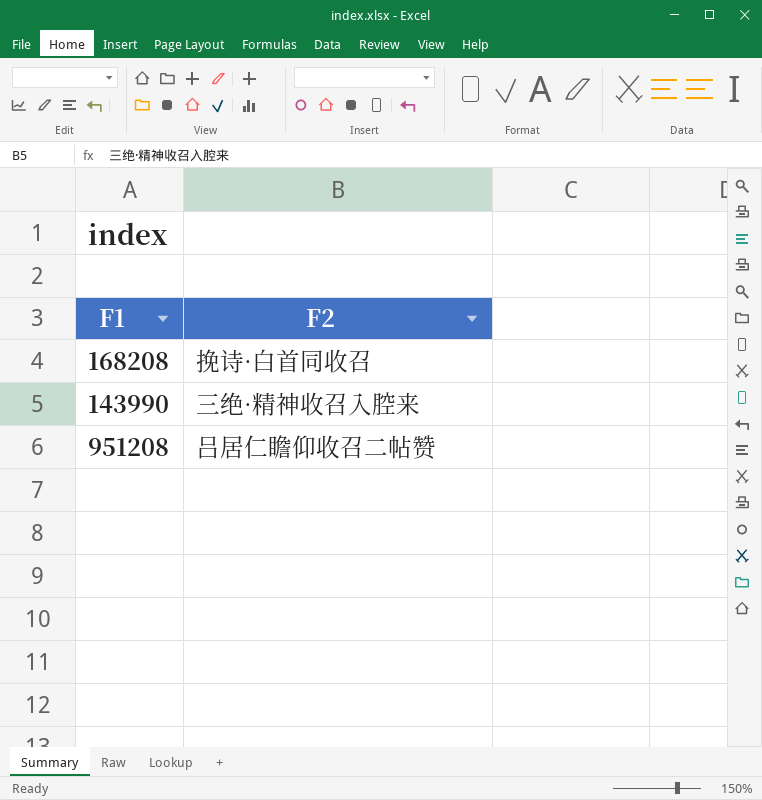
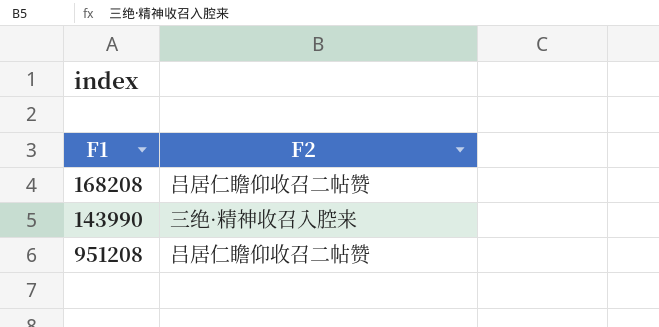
168208 | F2: 挽诗·白首同收召 -> 吕居仁瞻仰收召二帖赞

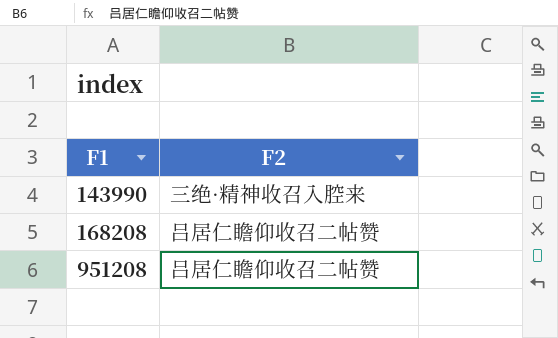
row order: none -> F1 ascending

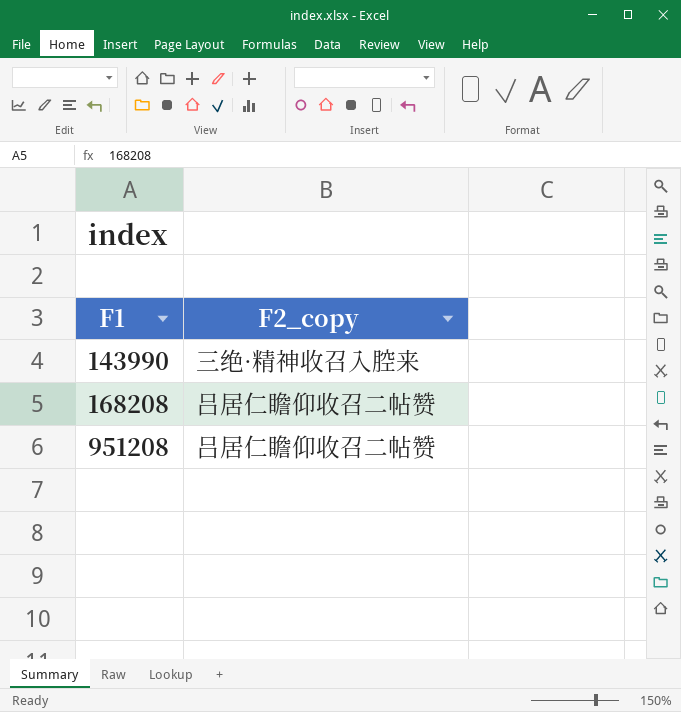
column name: F2 -> F2_copy

